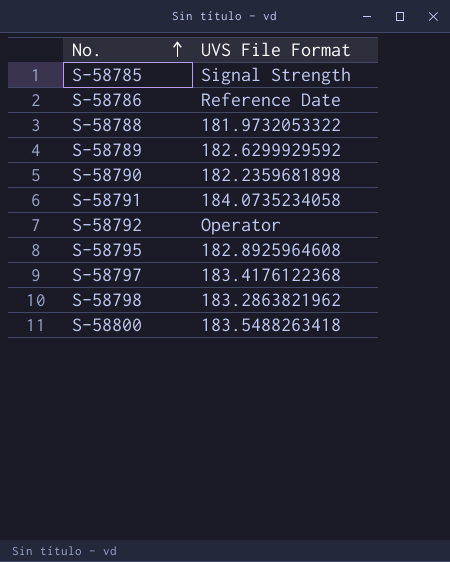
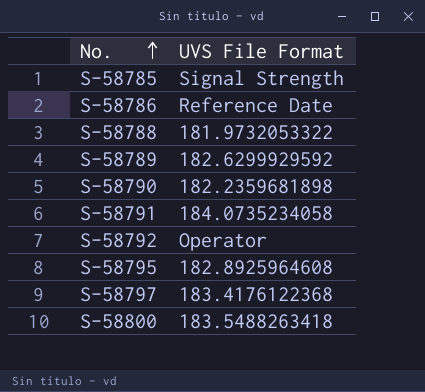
row S-58798: 183.2863821962 -> none

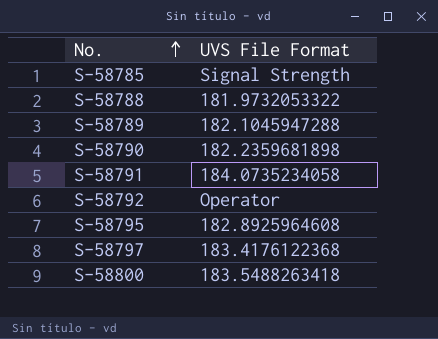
row S-58786: Reference Date -> none
S-58789 | UVS File Format: 182.6299929592 -> 182.1045947288

